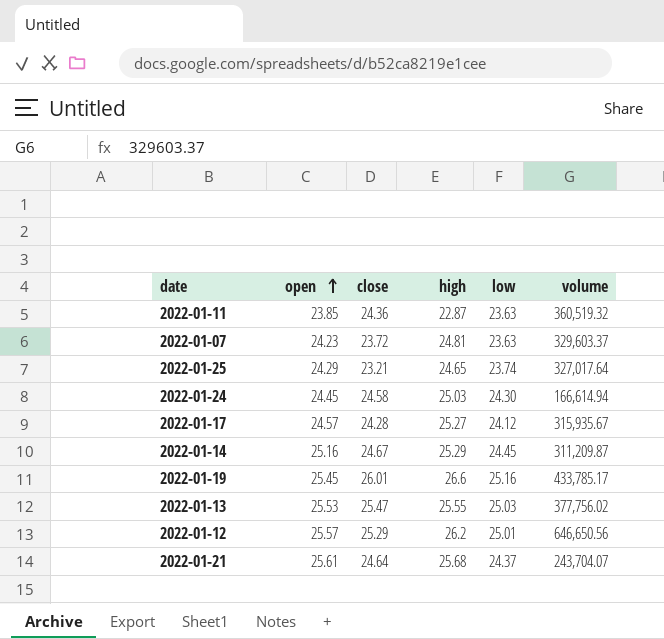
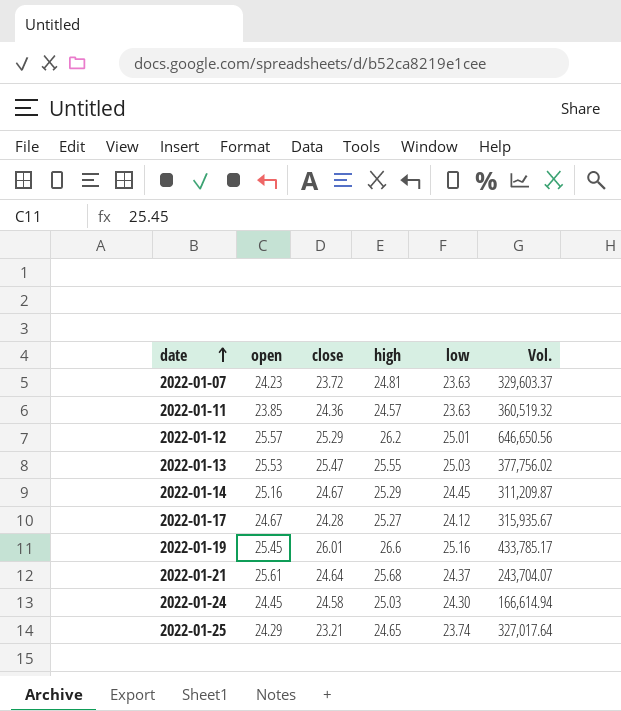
row order: open ascending -> date ascending
column name: volume -> Vol.
2022-01-11 | high: 22.87 -> 24.57
2022-01-17 | open: 24.57 -> 24.67

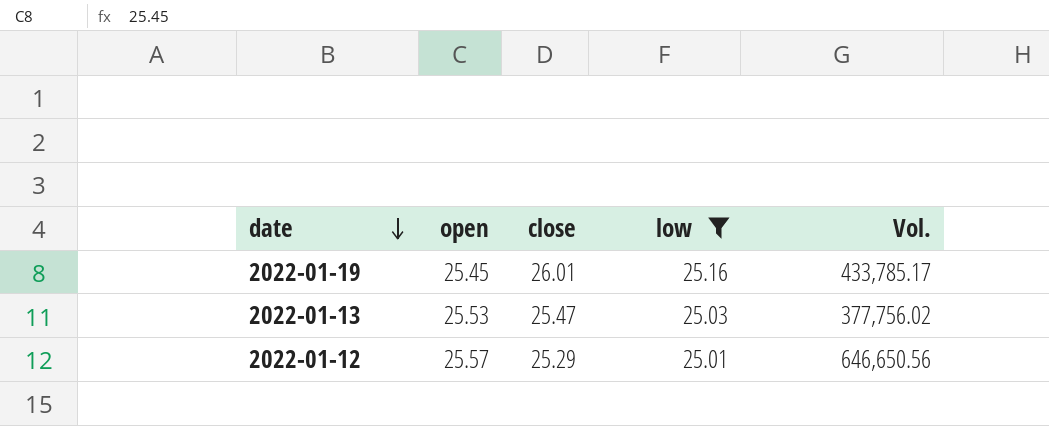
filter: none -> low >= 25.01
row order: date ascending -> date descending
column high | position: 4 -> none

